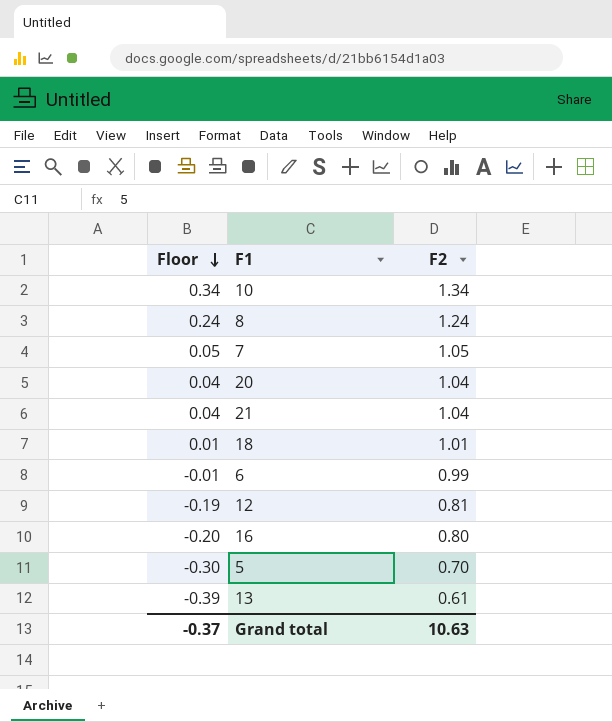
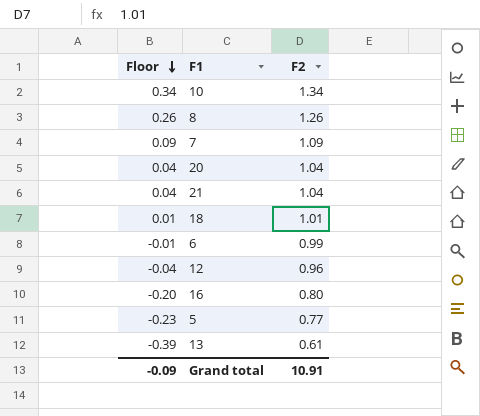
8 | Floor: 0.24 -> 0.26
8 | F2: 1.24 -> 1.26
7 | Floor: 0.05 -> 0.09
7 | F2: 1.05 -> 1.09
12 | Floor: -0.19 -> -0.04
12 | F2: 0.81 -> 0.96
5 | Floor: -0.30 -> -0.23
5 | F2: 0.70 -> 0.77
Grand total | Floor: -0.37 -> -0.09
Grand total | F2: 10.63 -> 10.91

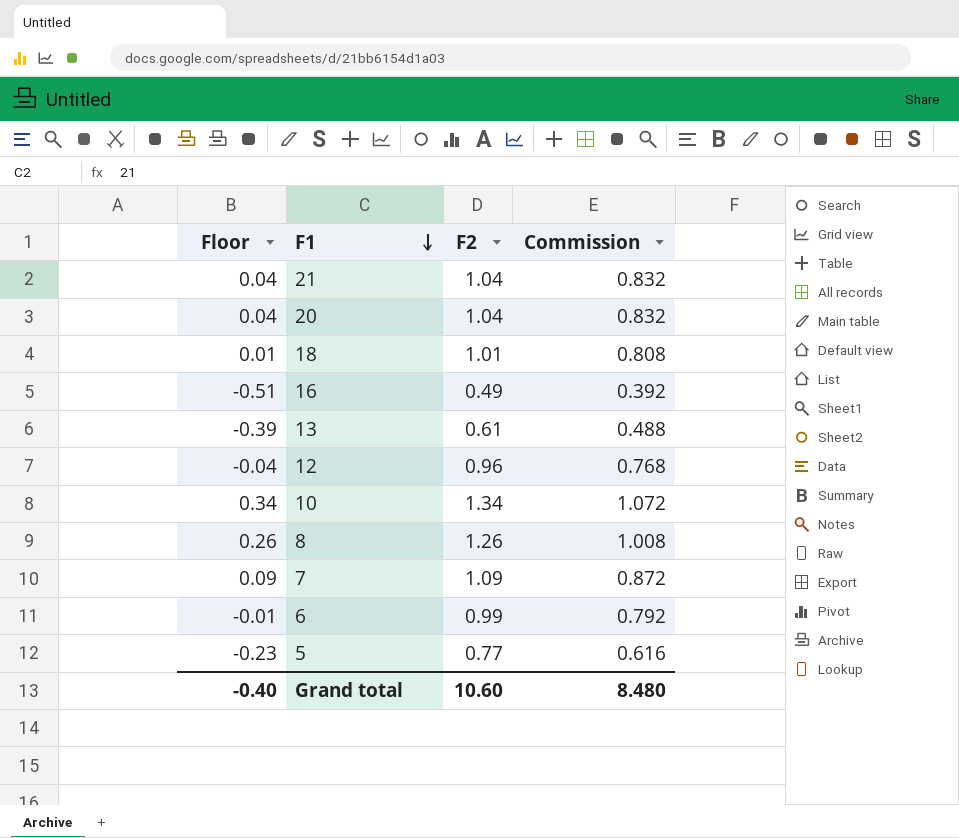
row order: Floor descending -> F1 descending
column Commission | formula: none -> [F2] * 0.8
16 | Floor: -0.20 -> -0.51
16 | F2: 0.80 -> 0.49
Grand total | Floor: -0.09 -> -0.40
Grand total | F2: 10.91 -> 10.60

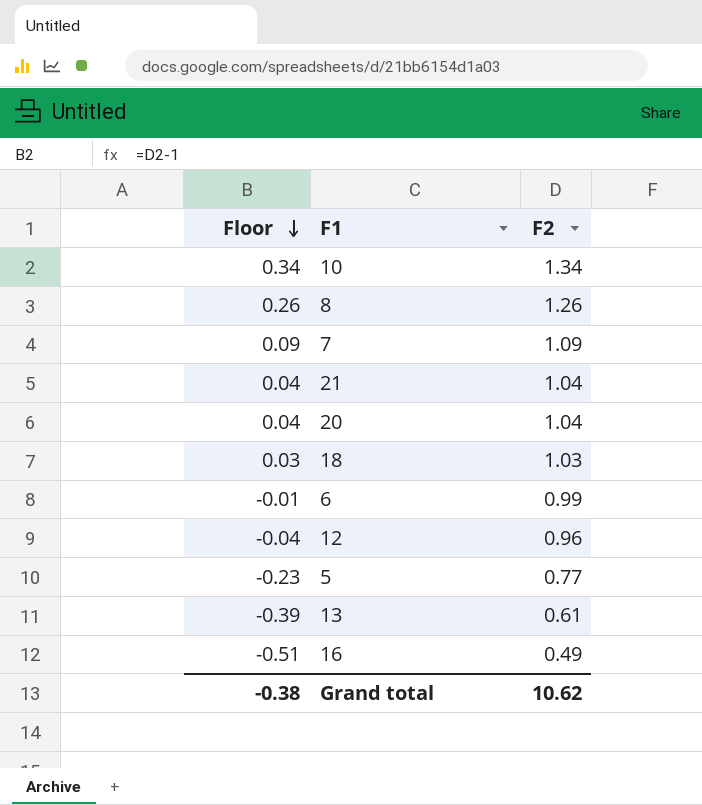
row order: F1 descending -> Floor descending
column Commission | formula: [F2] * 0.8 -> none
18 | Floor: 0.01 -> 0.03
18 | F2: 1.01 -> 1.03
Grand total | Floor: -0.40 -> -0.38
Grand total | F2: 10.60 -> 10.62

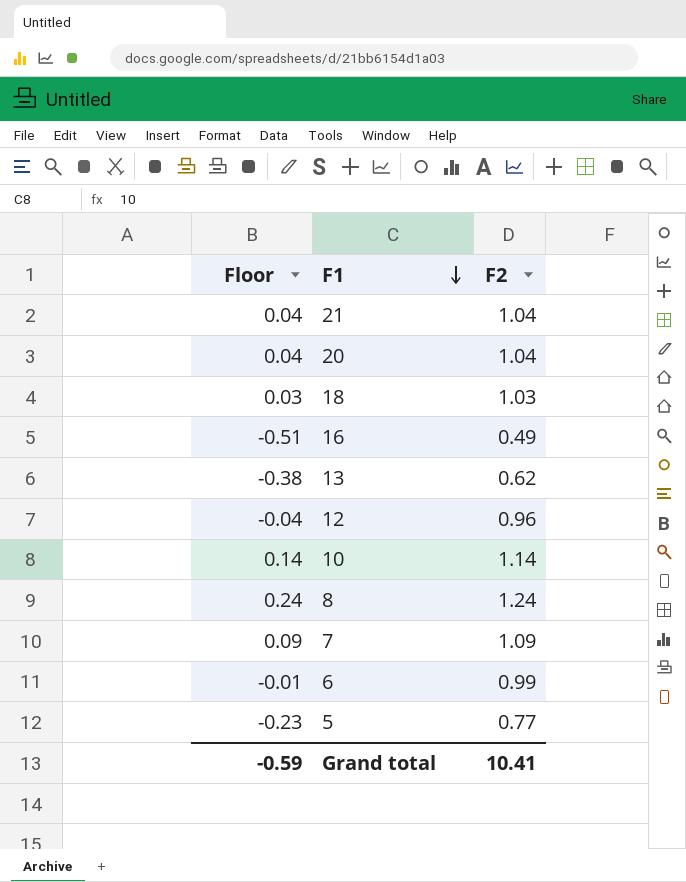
row order: Floor descending -> F1 descending
13 | Floor: -0.39 -> -0.38
13 | F2: 0.61 -> 0.62
10 | Floor: 0.34 -> 0.14
10 | F2: 1.34 -> 1.14
8 | Floor: 0.26 -> 0.24
8 | F2: 1.26 -> 1.24
Grand total | Floor: -0.38 -> -0.59
Grand total | F2: 10.62 -> 10.41

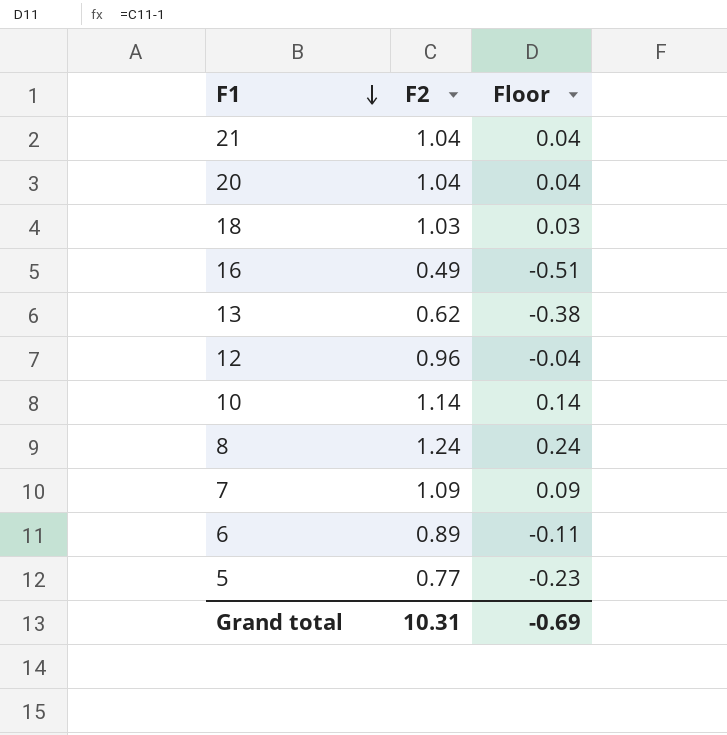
column Floor | position: 1 -> 3
6 | F2: 0.99 -> 0.89
6 | Floor: -0.01 -> -0.11
Grand total | F2: 10.41 -> 10.31
Grand total | Floor: -0.59 -> -0.69

